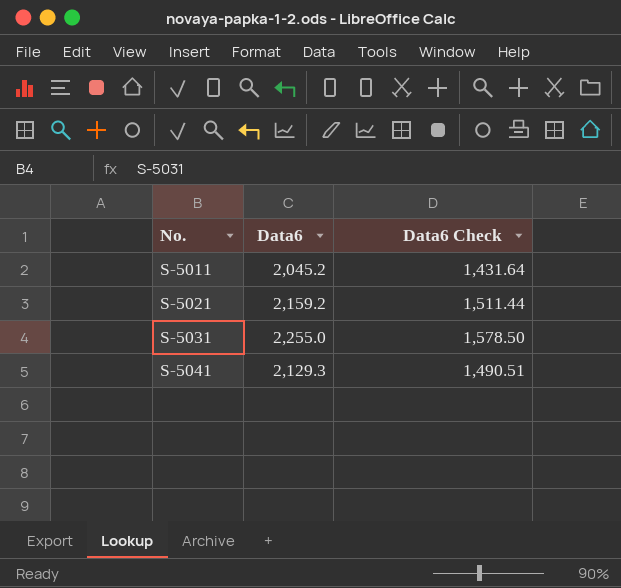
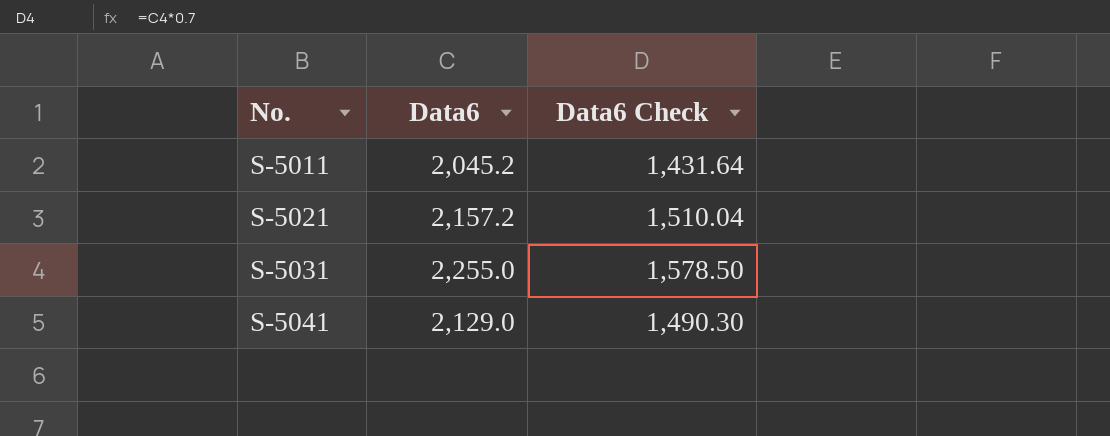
S-5021 | Data6: 2,159.2 -> 2,157.2
S-5021 | Data6 Check: 1,511.44 -> 1,510.04
S-5041 | Data6: 2,129.3 -> 2,129.0
S-5041 | Data6 Check: 1,490.51 -> 1,490.30

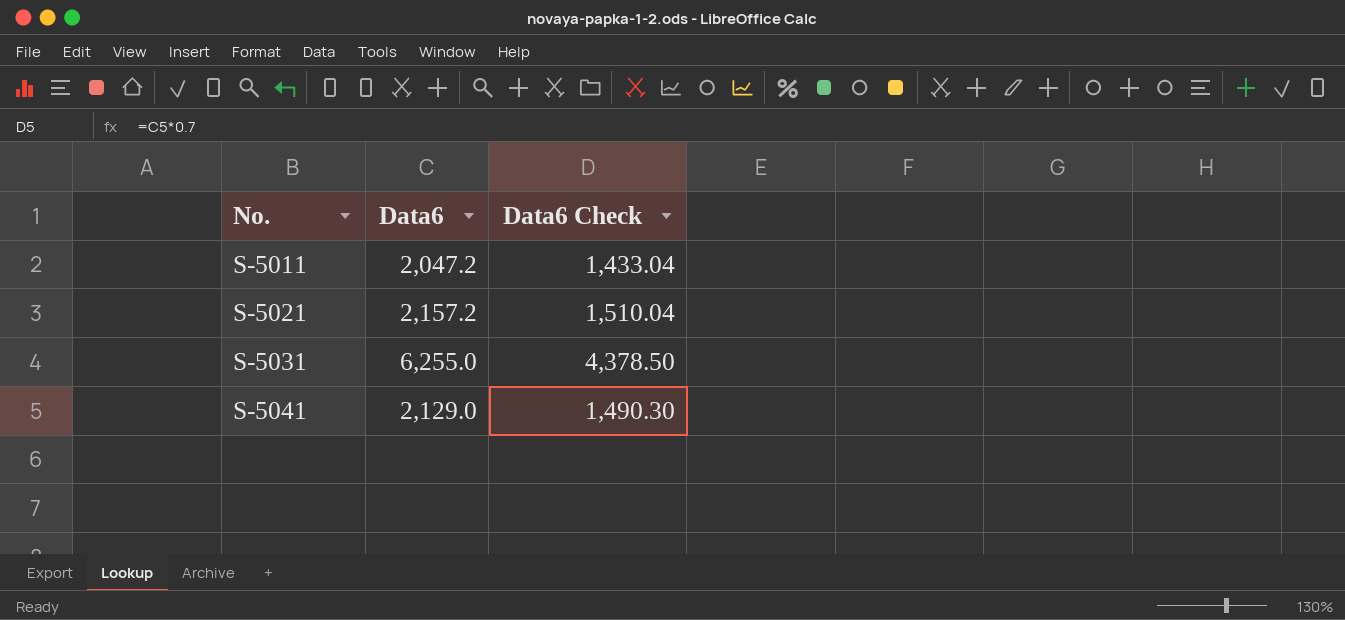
S-5011 | Data6: 2,045.2 -> 2,047.2
S-5011 | Data6 Check: 1,431.64 -> 1,433.04
S-5031 | Data6: 2,255.0 -> 6,255.0
S-5031 | Data6 Check: 1,578.50 -> 4,378.50

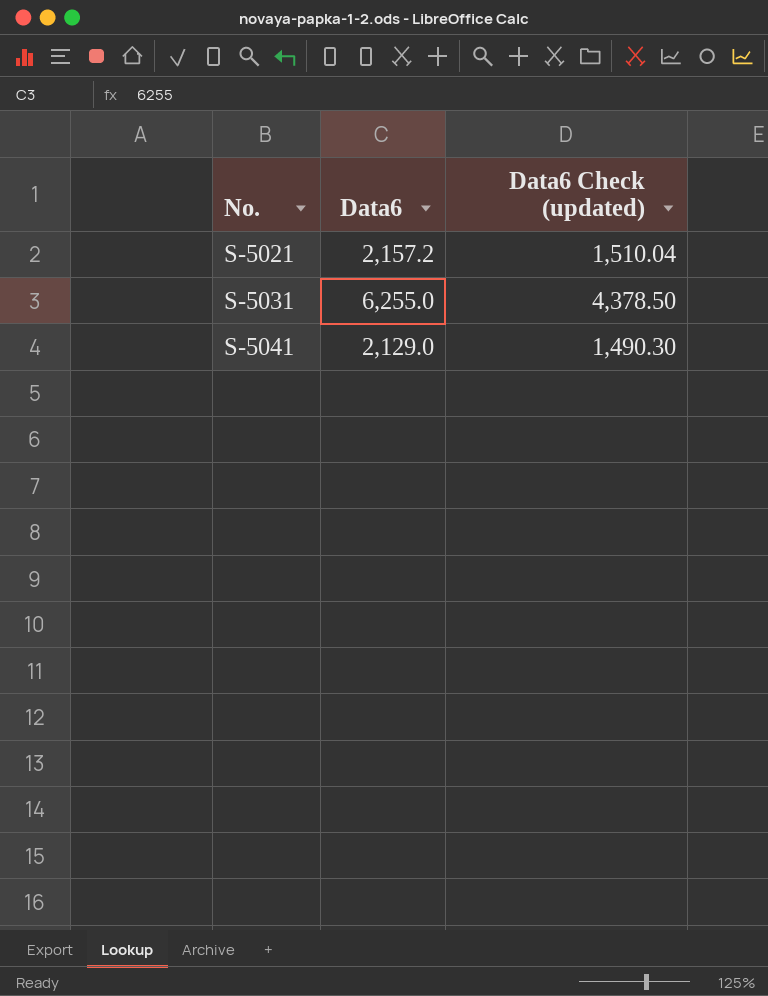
column name: Data6 Check -> Data6 Check (updated)
row S-5011: 2,047.2 | 1,433.04 -> none

